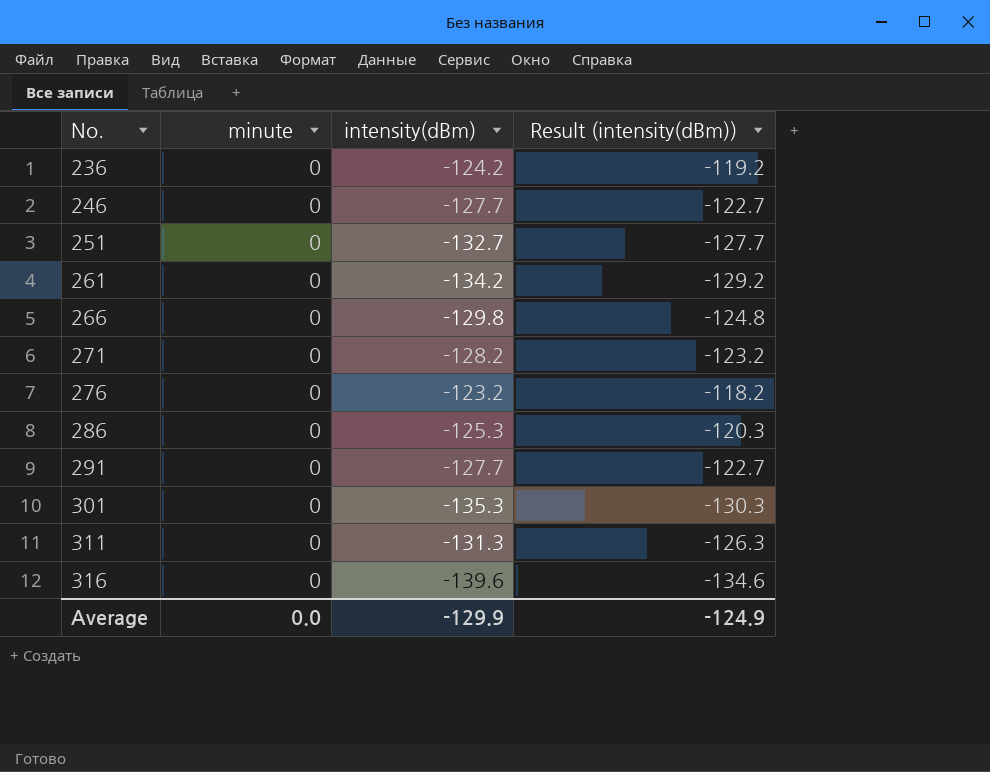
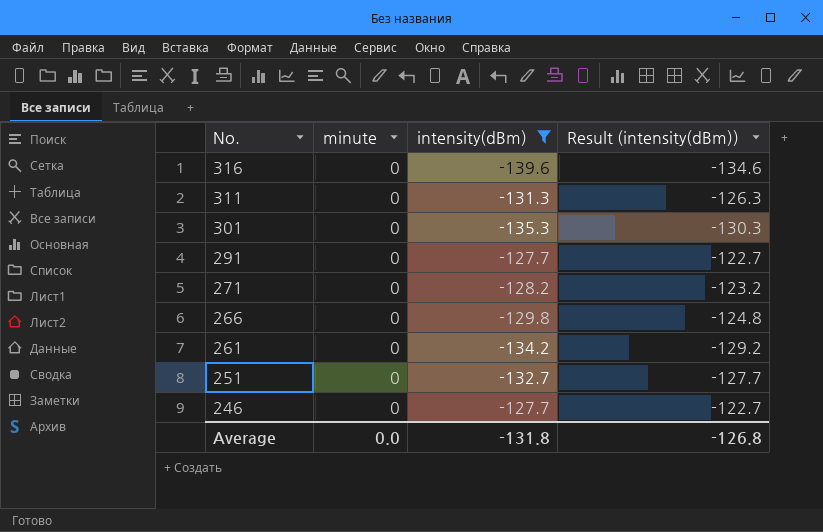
filter: none -> intensity(dBm) <= -127.7
row order: No. ascending -> No. descending
Average | intensity(dBm): -129.9 -> -131.8
Average | Result (intensity(dBm)): -124.9 -> -126.8

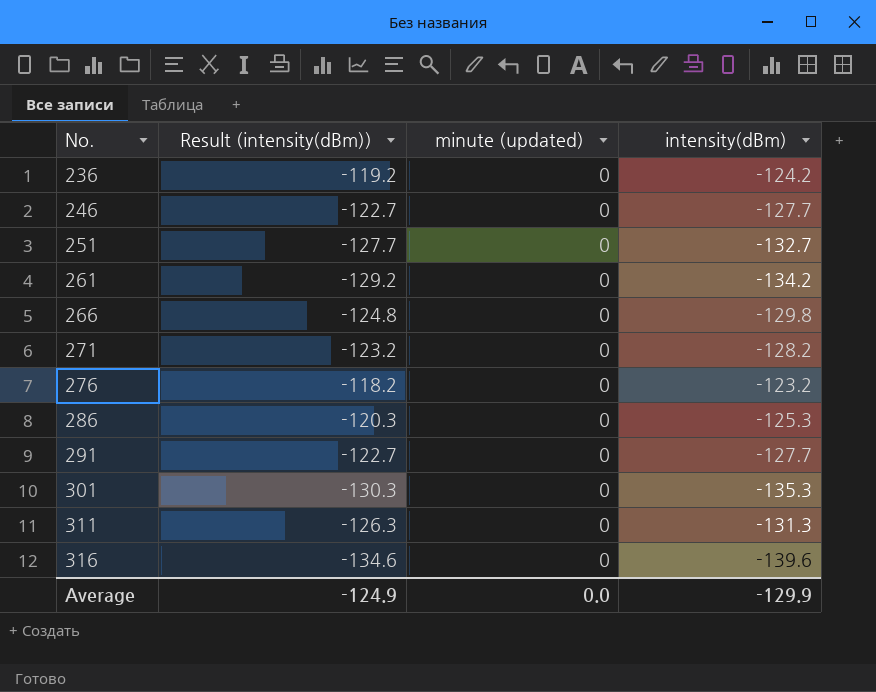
filter: intensity(dBm) <= -127.7 -> none
row order: No. descending -> No. ascending
column Result (intensity(dBm)) | position: 4 -> 2
column name: minute -> minute (updated)
Average | Result (intensity(dBm)): -126.8 -> -124.9
Average | intensity(dBm): -131.8 -> -129.9

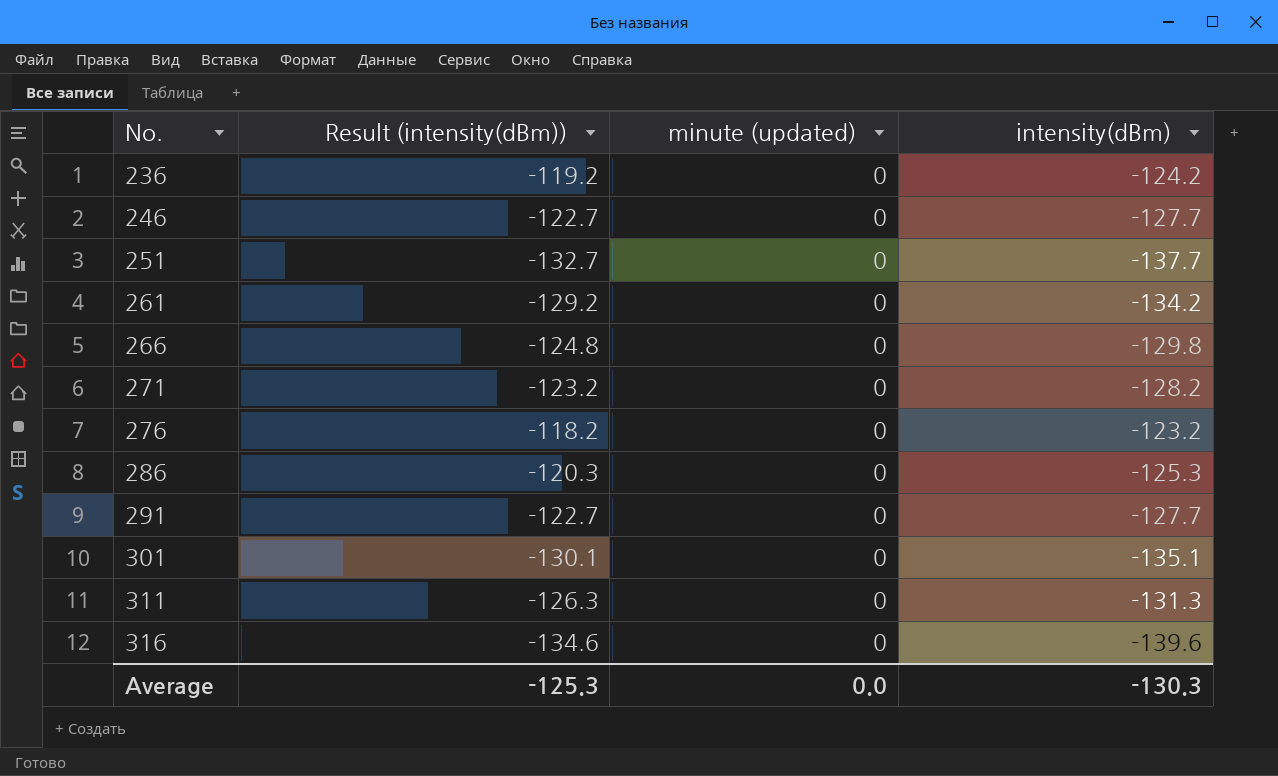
251 | Result (intensity(dBm)): -127.7 -> -132.7
251 | intensity(dBm): -132.7 -> -137.7
301 | Result (intensity(dBm)): -130.3 -> -130.1
301 | intensity(dBm): -135.3 -> -135.1
Average | Result (intensity(dBm)): -124.9 -> -125.3
Average | intensity(dBm): -129.9 -> -130.3

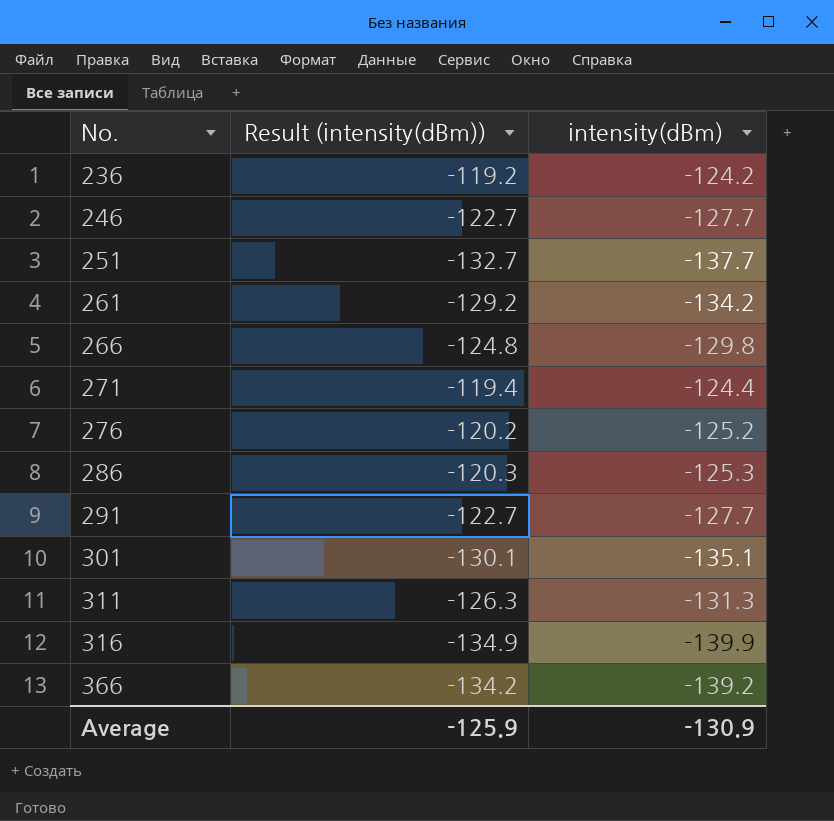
column minute (updated) | position: 3 -> none
271 | Result (intensity(dBm)): -123.2 -> -119.4
271 | intensity(dBm): -128.2 -> -124.4
276 | Result (intensity(dBm)): -118.2 -> -120.2
276 | intensity(dBm): -123.2 -> -125.2
316 | Result (intensity(dBm)): -134.6 -> -134.9
316 | intensity(dBm): -139.6 -> -139.9
row 366: none -> -134.2 | -139.2
Average | Result (intensity(dBm)): -125.3 -> -125.9
Average | intensity(dBm): -130.3 -> -130.9

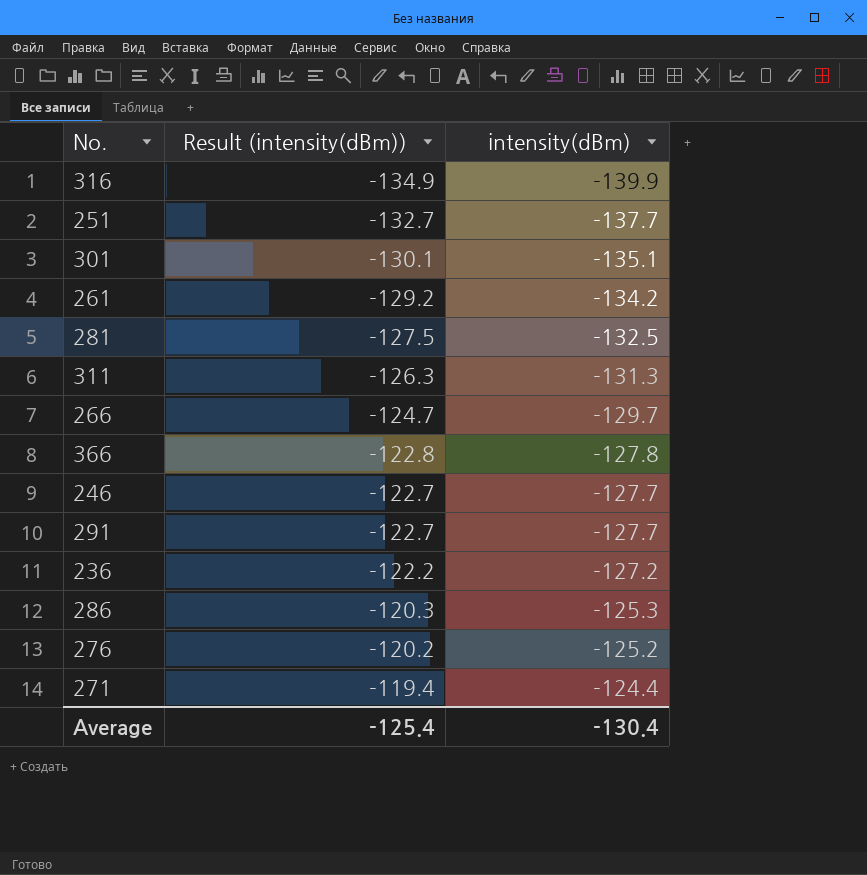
row order: No. ascending -> Result (intensity(dBm)) ascending
row 281: none -> -127.5 | -132.5
266 | Result (intensity(dBm)): -124.8 -> -124.7
266 | intensity(dBm): -129.8 -> -129.7
366 | Result (intensity(dBm)): -134.2 -> -122.8
366 | intensity(dBm): -139.2 -> -127.8
236 | Result (intensity(dBm)): -119.2 -> -122.2
236 | intensity(dBm): -124.2 -> -127.2
Average | Result (intensity(dBm)): -125.9 -> -125.4
Average | intensity(dBm): -130.9 -> -130.4

